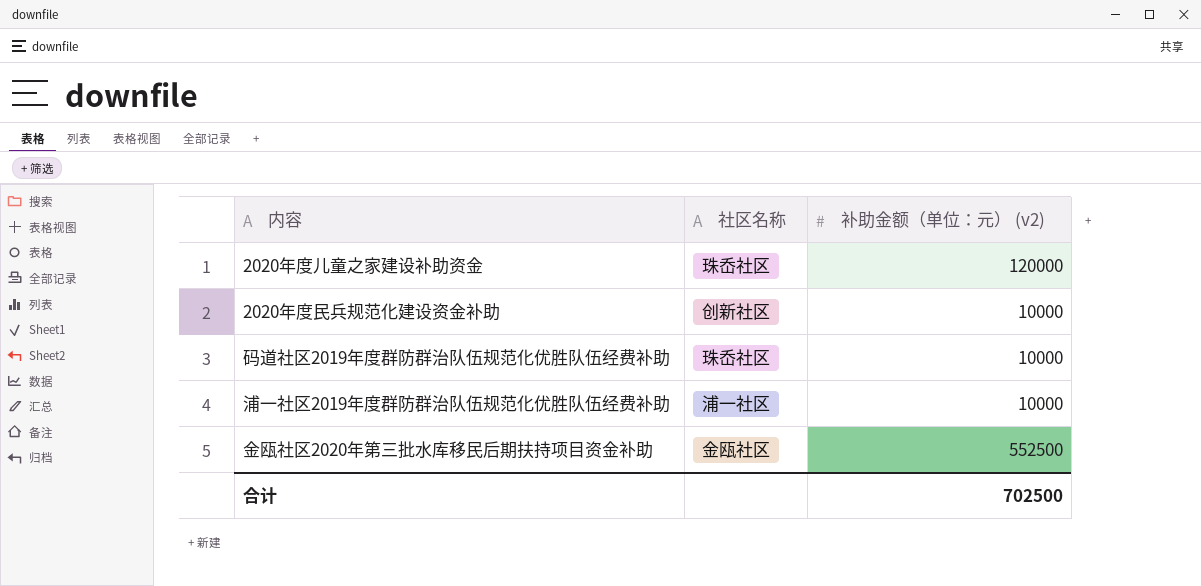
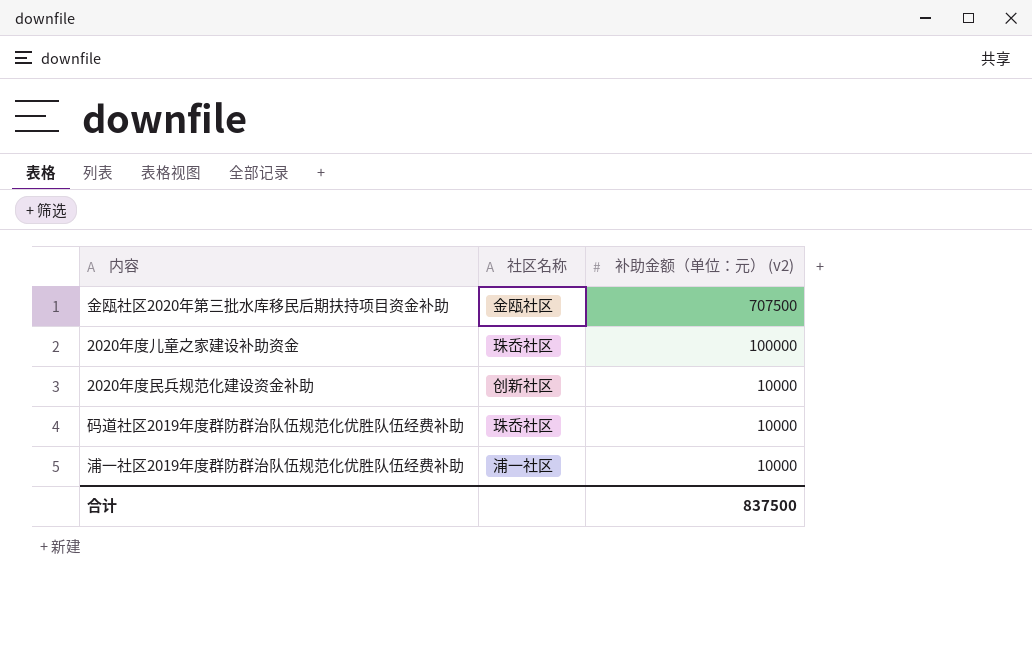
row order: none -> 补助金额（单位：元） (v2) descending
金瓯社区2020年第三批水库移民后期扶持项目资金补助 | 补助金额（单位：元） (v2): 552500 -> 707500
2020年度儿童之家建设补助资金 | 补助金额（单位：元） (v2): 120000 -> 100000
合计 | 补助金额（单位：元） (v2): 702500 -> 837500

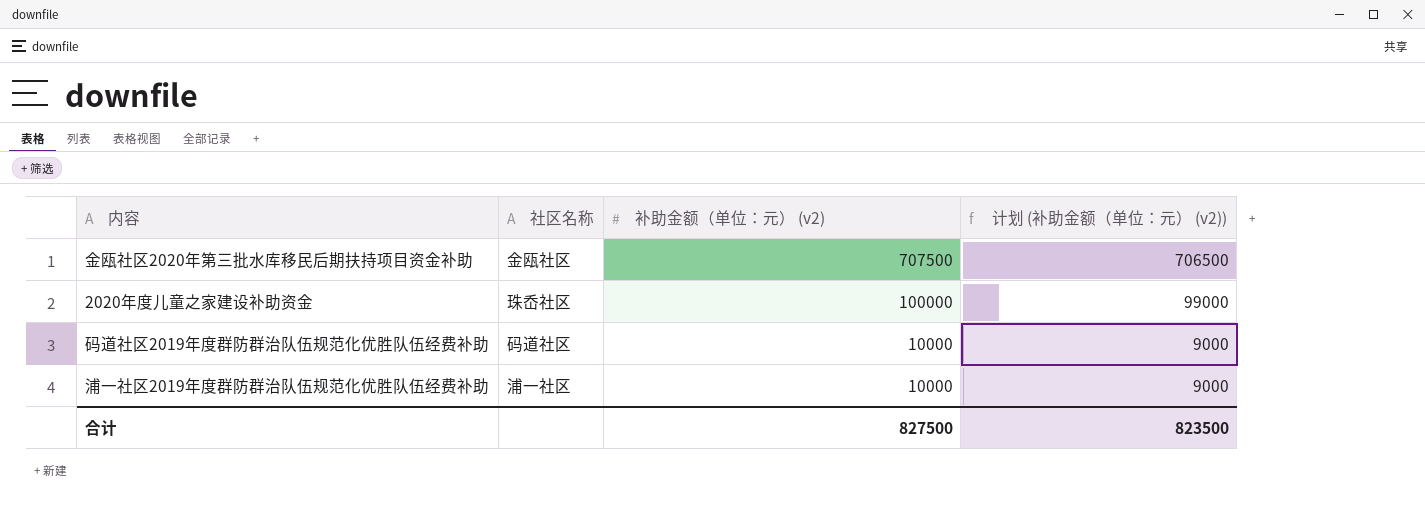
column 计划 (补助金额（单位：元） (v2)) | formula: none -> [补助金额（单位：元） (v2)] - 1000
row 2020年度民兵规范化建设资金补助: 创新社区 | 10000 -> none
码道社区2019年度群防群治队伍规范化优胜队伍经费补助 | 社区名称: 珠岙社区 -> 码道社区
合计 | 补助金额（单位：元） (v2): 837500 -> 827500

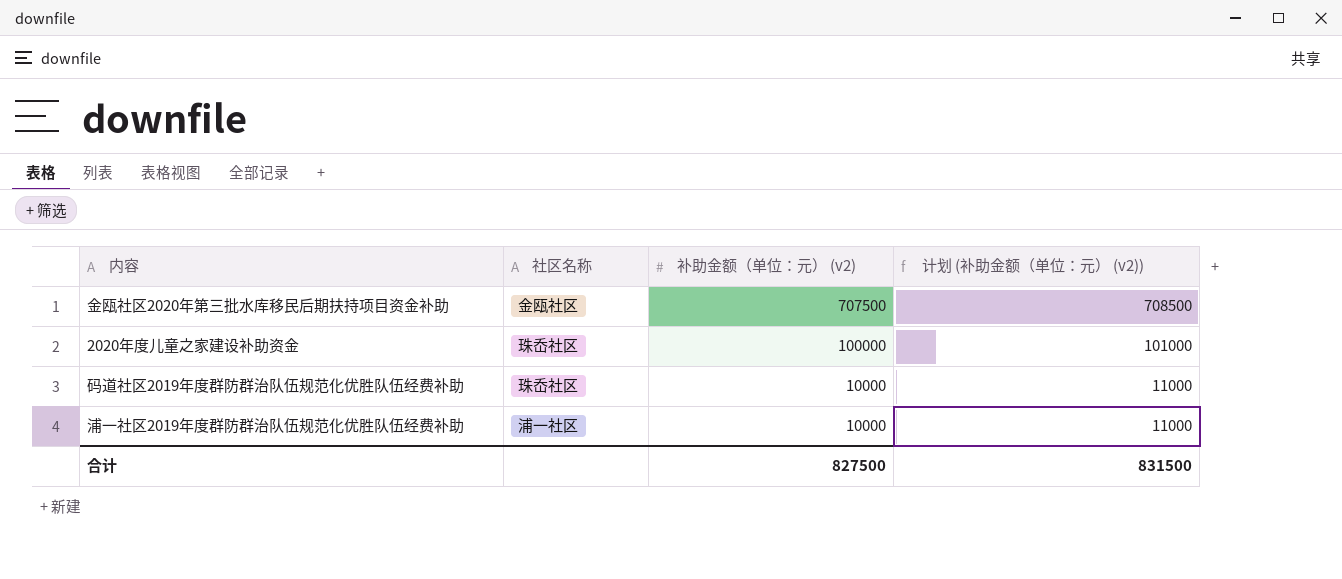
column 计划 (补助金额（单位：元） (v2)) | formula: [补助金额（单位：元） (v2)] - 1000 -> [补助金额（单位：元） (v2)] + 1000
码道社区2019年度群防群治队伍规范化优胜队伍经费补助 | 社区名称: 码道社区 -> 珠岙社区
合计 | 计划 (补助金额（单位：元） (v2)): 823500 -> 831500

